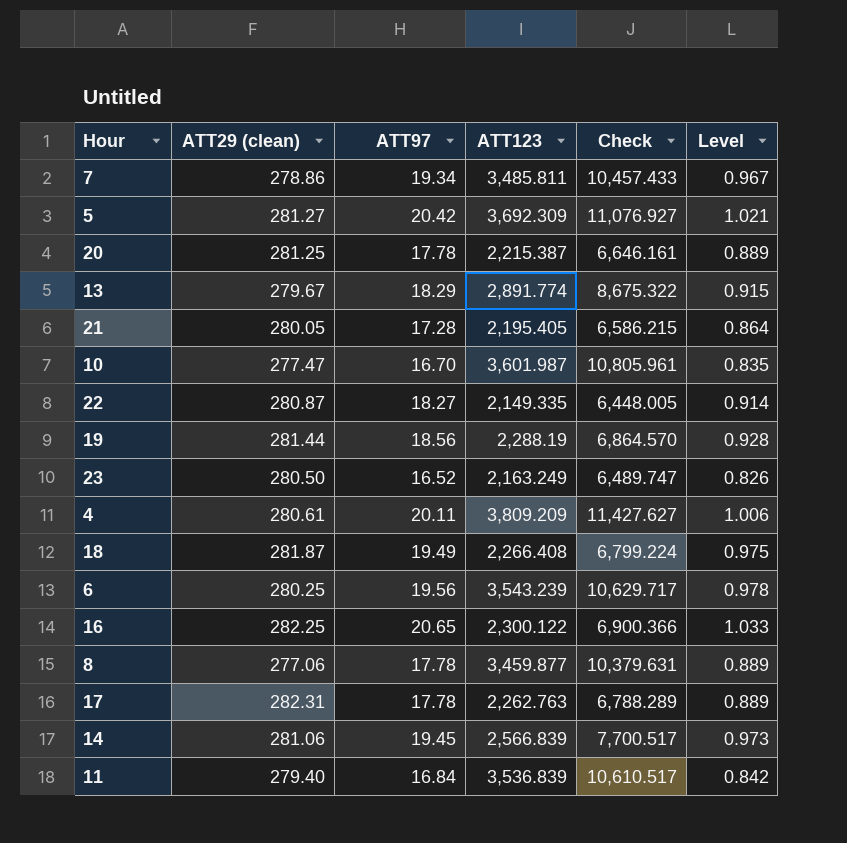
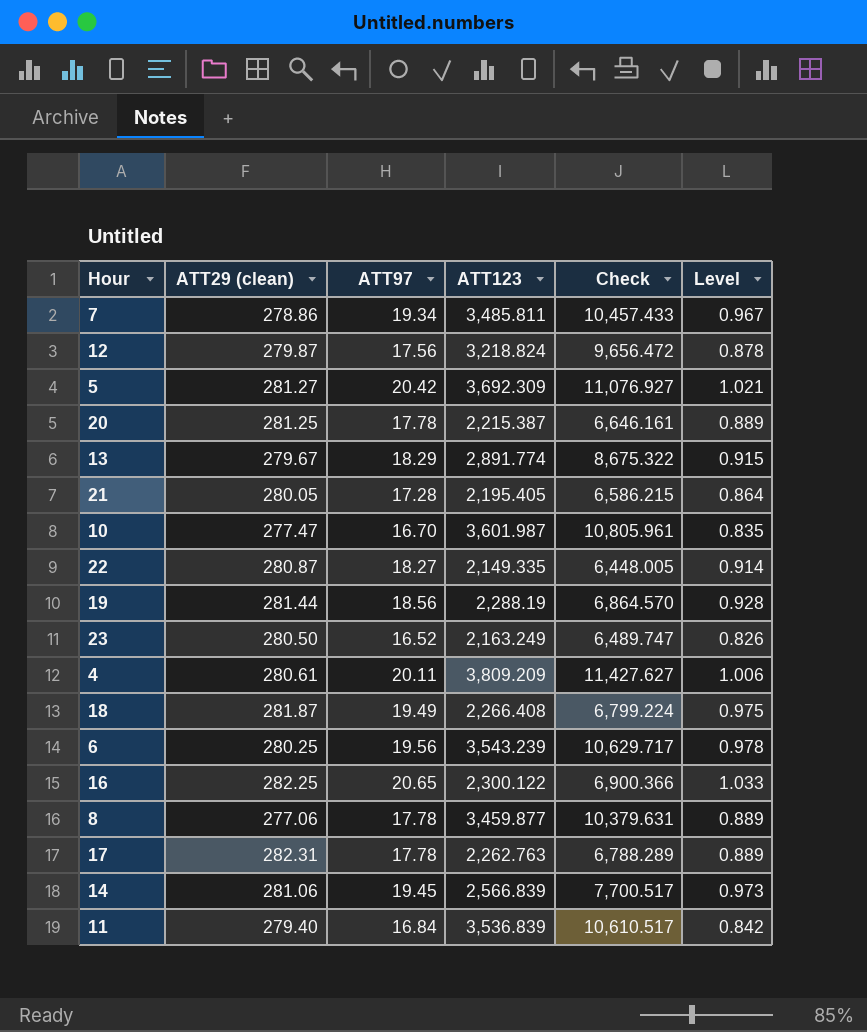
row 12: none -> 279.87 | 17.56 | 3,218.824 | 9,656.472 | 0.878

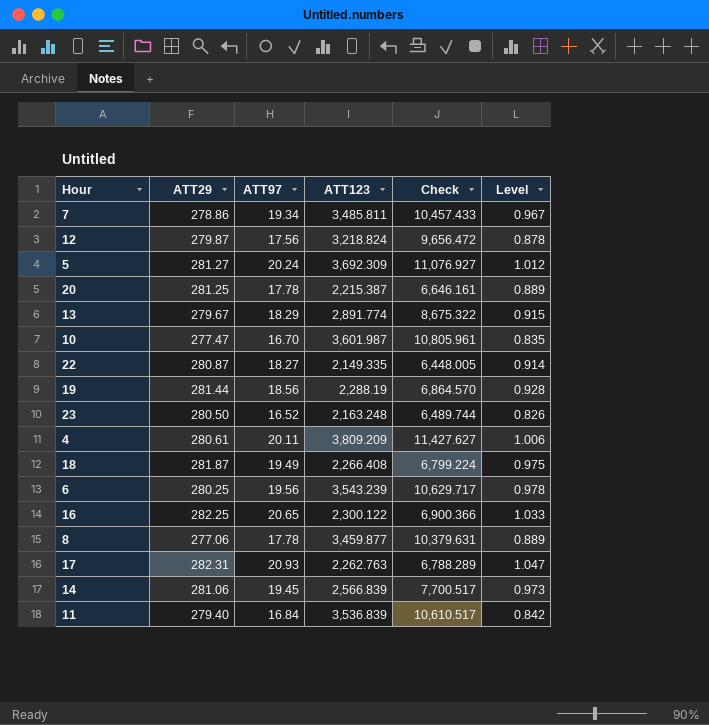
column name: ATT29 (clean) -> ATT29
row 21: 280.05 | 17.28 | 2,195.405 | 6,586.215 | 0.864 -> none
5 | ATT97: 20.42 -> 20.24
5 | Level: 1.021 -> 1.012
23 | ATT123: 2,163.249 -> 2,163.248
23 | Check: 6,489.747 -> 6,489.744
17 | ATT97: 17.78 -> 20.93
17 | Level: 0.889 -> 1.047

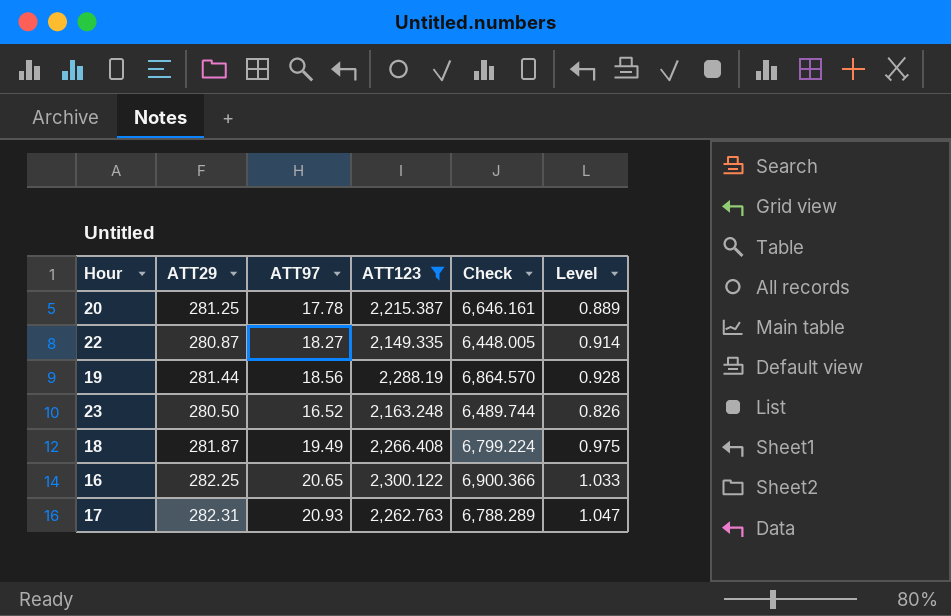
filter: none -> ATT123 <= 2,300.122

